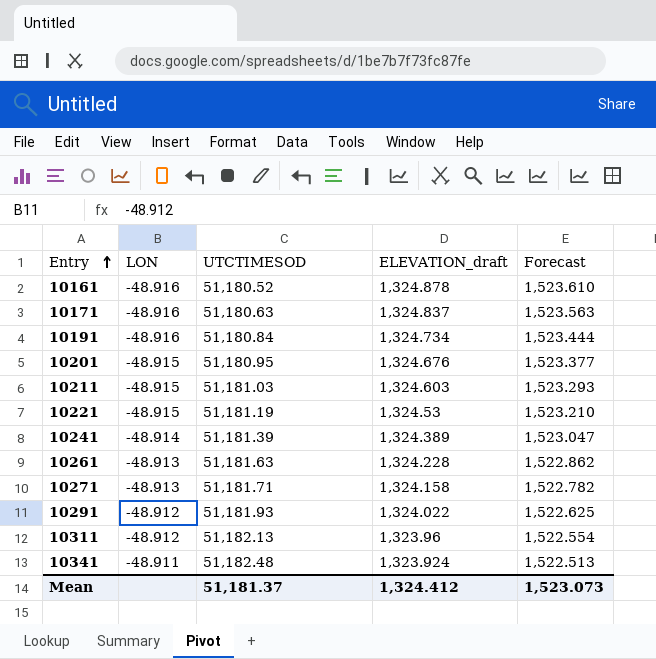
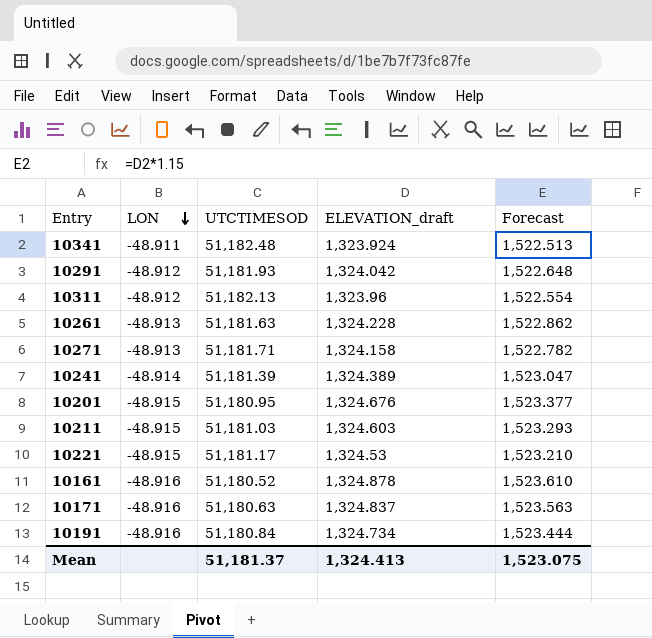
row order: Entry ascending -> LON descending
10291 | ELEVATION_draft: 1,324.022 -> 1,324.042
10291 | Forecast: 1,522.625 -> 1,522.648
10221 | UTCTIMESOD: 51,181.19 -> 51,181.17
Mean | ELEVATION_draft: 1,324.412 -> 1,324.413
Mean | Forecast: 1,523.073 -> 1,523.075

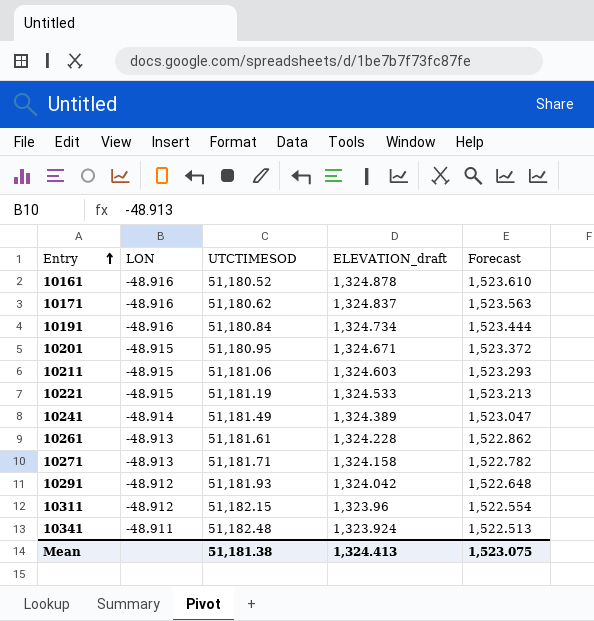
row order: LON descending -> Entry ascending
10171 | UTCTIMESOD: 51,180.63 -> 51,180.62
10201 | ELEVATION_draft: 1,324.676 -> 1,324.671
10201 | Forecast: 1,523.377 -> 1,523.372
10211 | UTCTIMESOD: 51,181.03 -> 51,181.06
10221 | UTCTIMESOD: 51,181.17 -> 51,181.19
10221 | ELEVATION_draft: 1,324.53 -> 1,324.533
10221 | Forecast: 1,523.210 -> 1,523.213
10241 | UTCTIMESOD: 51,181.39 -> 51,181.49
10261 | UTCTIMESOD: 51,181.63 -> 51,181.61
10311 | UTCTIMESOD: 51,182.13 -> 51,182.15
Mean | UTCTIMESOD: 51,181.37 -> 51,181.38

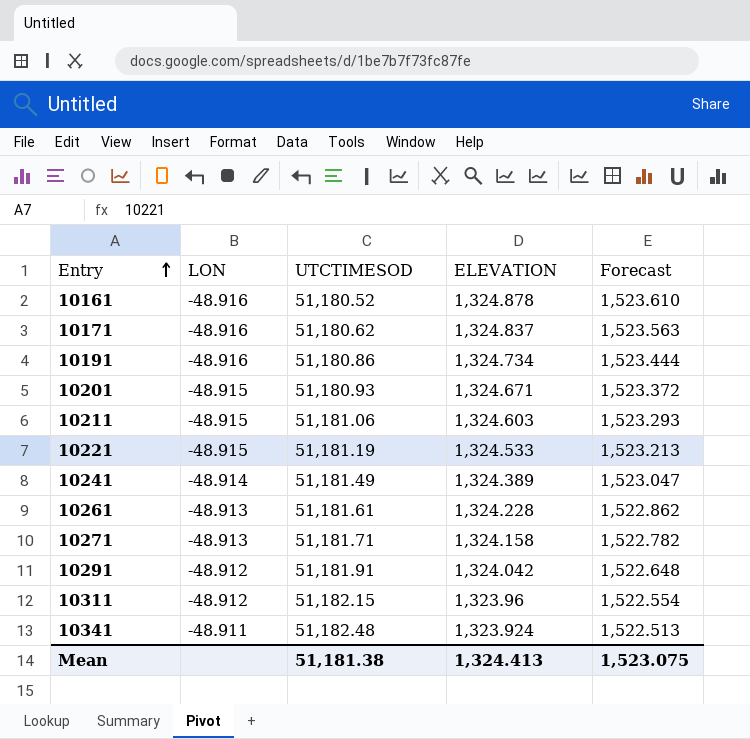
column name: ELEVATION_draft -> ELEVATION
10191 | UTCTIMESOD: 51,180.84 -> 51,180.86
10201 | UTCTIMESOD: 51,180.95 -> 51,180.93
10291 | UTCTIMESOD: 51,181.93 -> 51,181.91

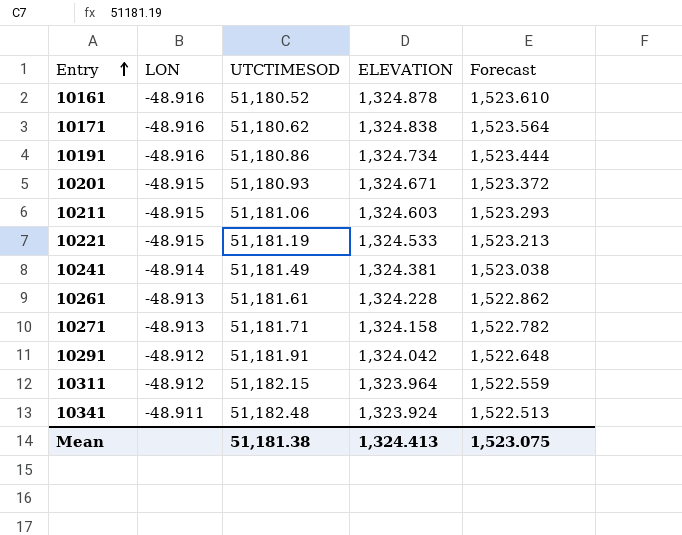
10171 | ELEVATION: 1,324.837 -> 1,324.838
10171 | Forecast: 1,523.563 -> 1,523.564
10241 | ELEVATION: 1,324.389 -> 1,324.381
10241 | Forecast: 1,523.047 -> 1,523.038
10311 | ELEVATION: 1,323.96 -> 1,323.964
10311 | Forecast: 1,522.554 -> 1,522.559

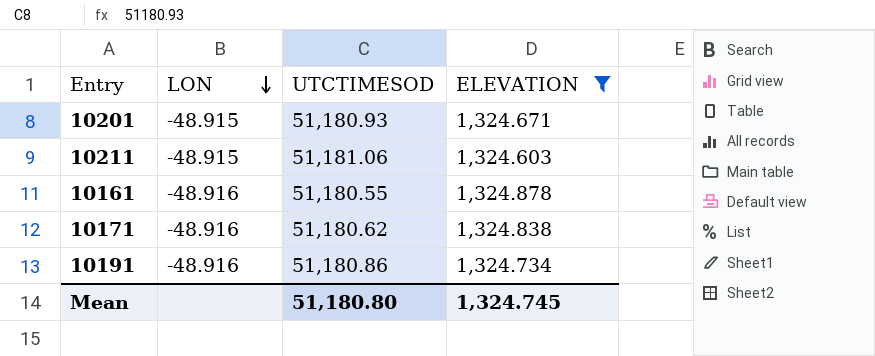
filter: none -> ELEVATION >= 1,324.603
row order: Entry ascending -> LON descending
column Forecast | formula: [ELEVATION] * 1.15 -> none
10161 | UTCTIMESOD: 51,180.52 -> 51,180.55
Mean | UTCTIMESOD: 51,181.38 -> 51,180.80
Mean | ELEVATION: 1,324.413 -> 1,324.745

